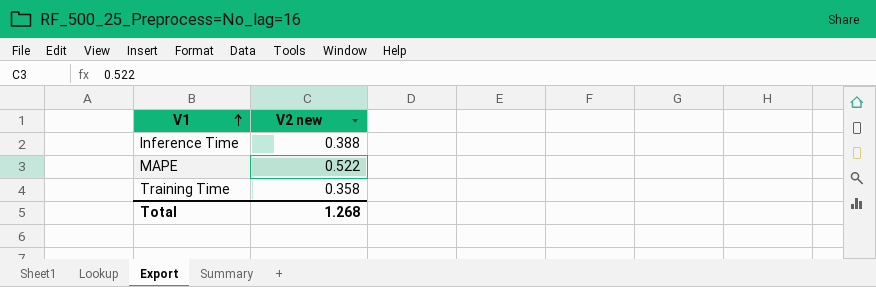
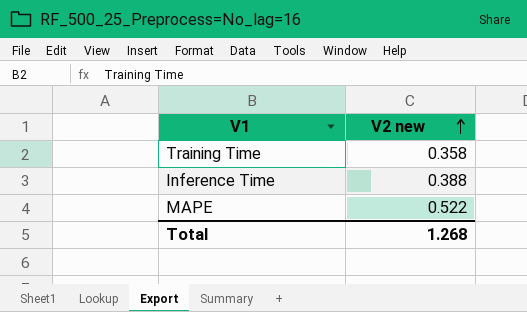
row order: V1 ascending -> V2 new ascending

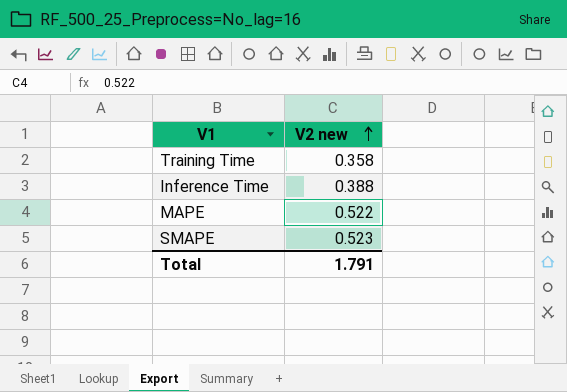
row SMAPE: none -> 0.523
Total | V2 new: 1.268 -> 1.791

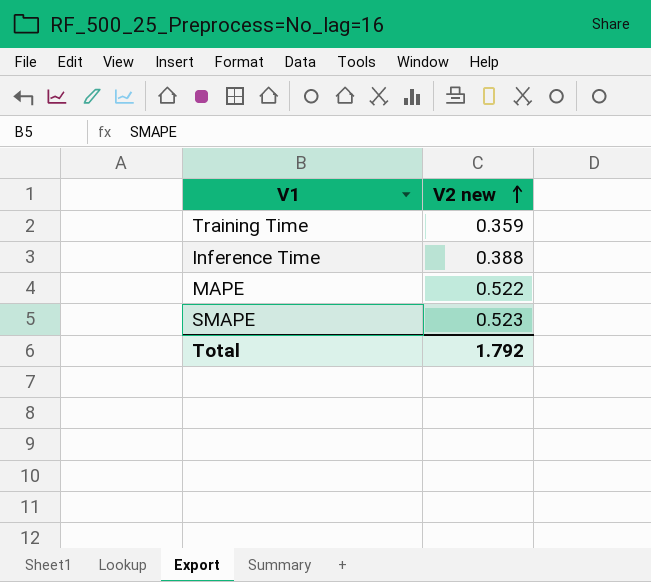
Training Time | V2 new: 0.358 -> 0.359
Total | V2 new: 1.791 -> 1.792

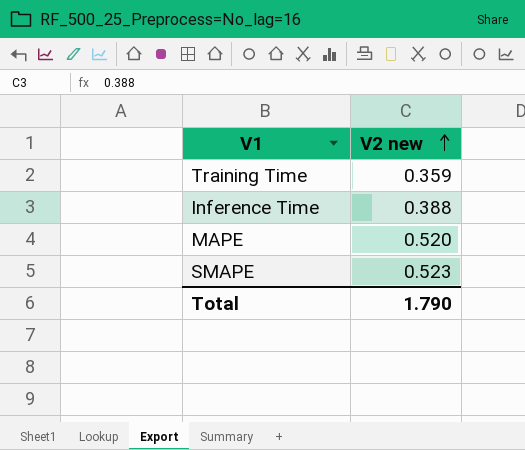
MAPE | V2 new: 0.522 -> 0.520
Total | V2 new: 1.792 -> 1.790

